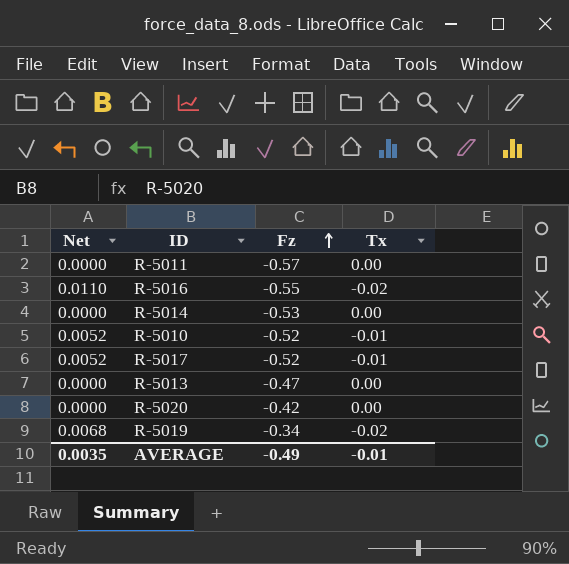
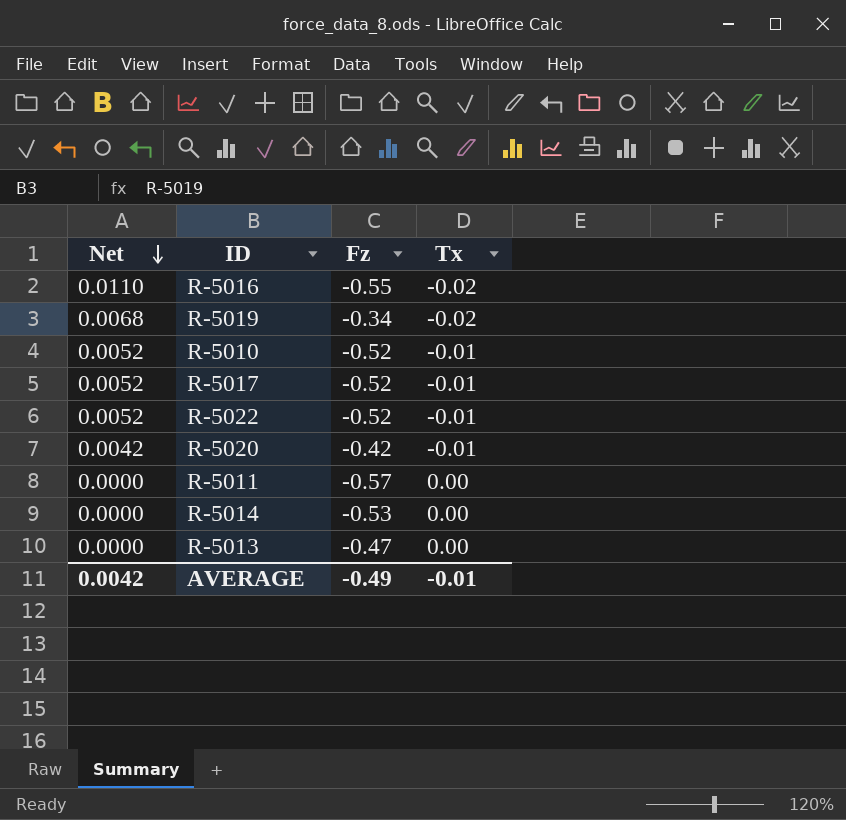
row order: Fz ascending -> Net descending
row R-5022: none -> 0.0052 | -0.52 | -0.01
R-5020 | Net: 0.0000 -> 0.0042
R-5020 | Tx: 0.00 -> -0.01
AVERAGE | Net: 0.0035 -> 0.0042

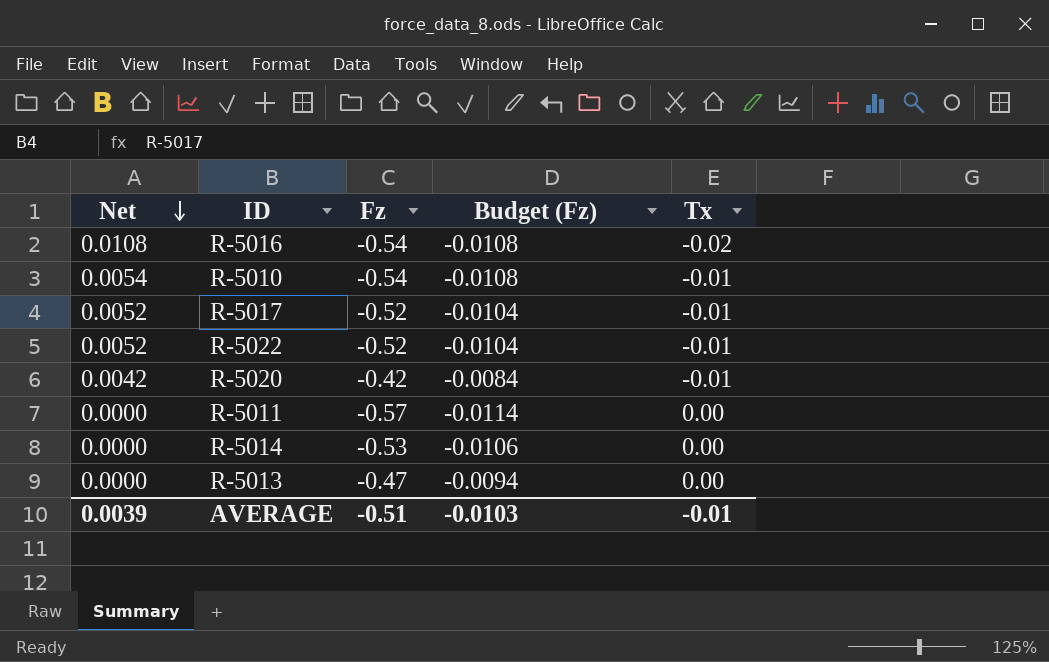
column Budget (Fz) | formula: none -> [Fz] * 0.02
row R-5019: 0.0068 | -0.34 | -0.02 -> none
R-5016 | Net: 0.0110 -> 0.0108
R-5016 | Fz: -0.55 -> -0.54
R-5010 | Net: 0.0052 -> 0.0054
R-5010 | Fz: -0.52 -> -0.54
AVERAGE | Net: 0.0042 -> 0.0039
AVERAGE | Fz: -0.49 -> -0.51

